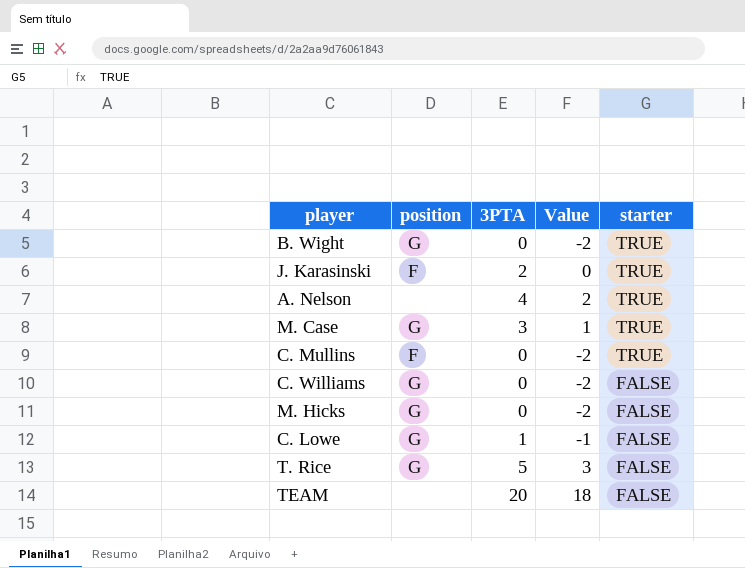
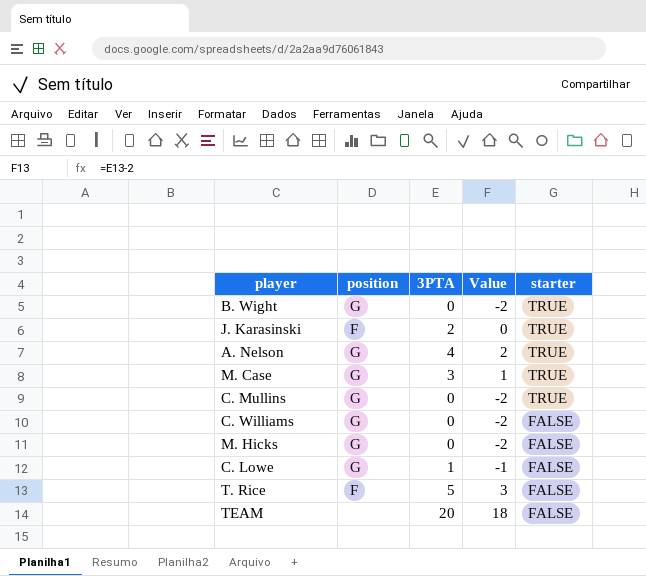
A. Nelson | position: none -> G
C. Mullins | position: F -> G
T. Rice | position: G -> F

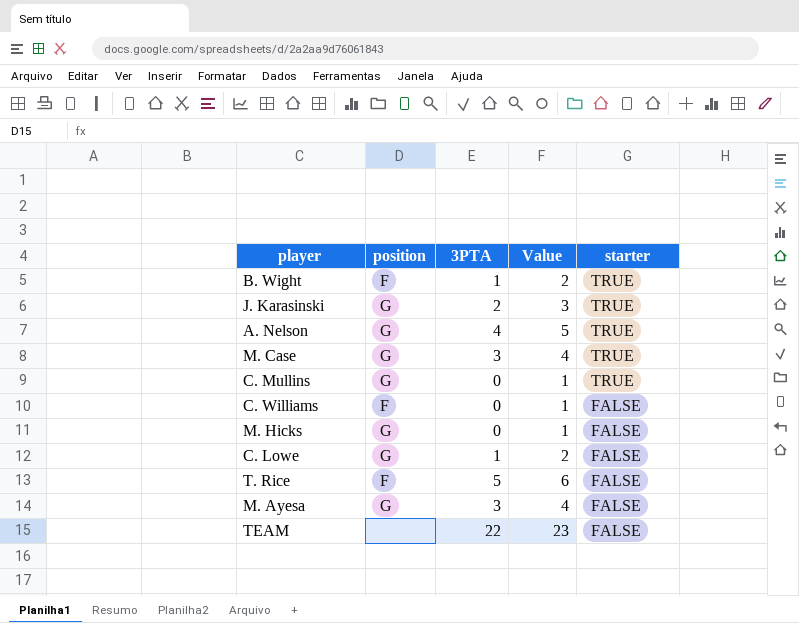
column Value | formula: [3PTA] - 2 -> [3PTA] + 1
B. Wight | position: G -> F
B. Wight | 3PTA: 0 -> 1
J. Karasinski | position: F -> G
C. Williams | position: G -> F
row M. Ayesa: none -> G | 3 | 4 | FALSE
TEAM | 3PTA: 20 -> 22

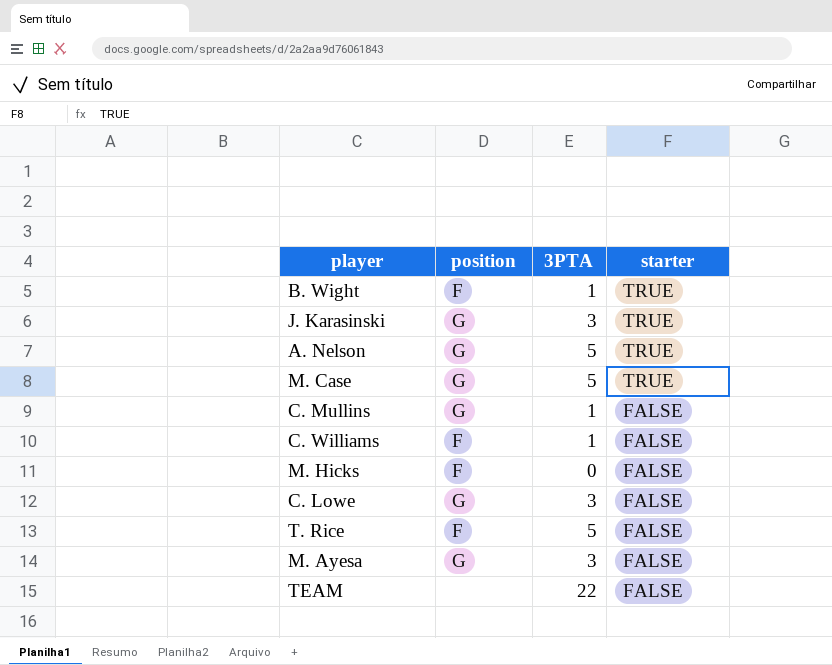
column Value | formula: [3PTA] + 1 -> none
J. Karasinski | 3PTA: 2 -> 3
A. Nelson | 3PTA: 4 -> 5
M. Case | 3PTA: 3 -> 5
C. Mullins | 3PTA: 0 -> 1
C. Mullins | starter: TRUE -> FALSE
C. Williams | 3PTA: 0 -> 1
M. Hicks | position: G -> F
C. Lowe | 3PTA: 1 -> 3

